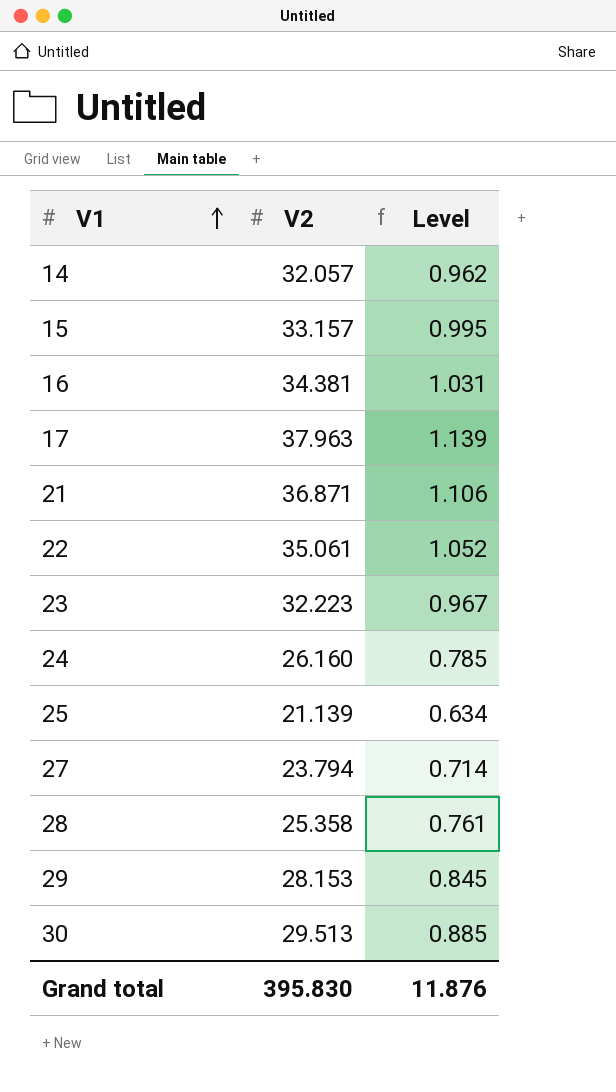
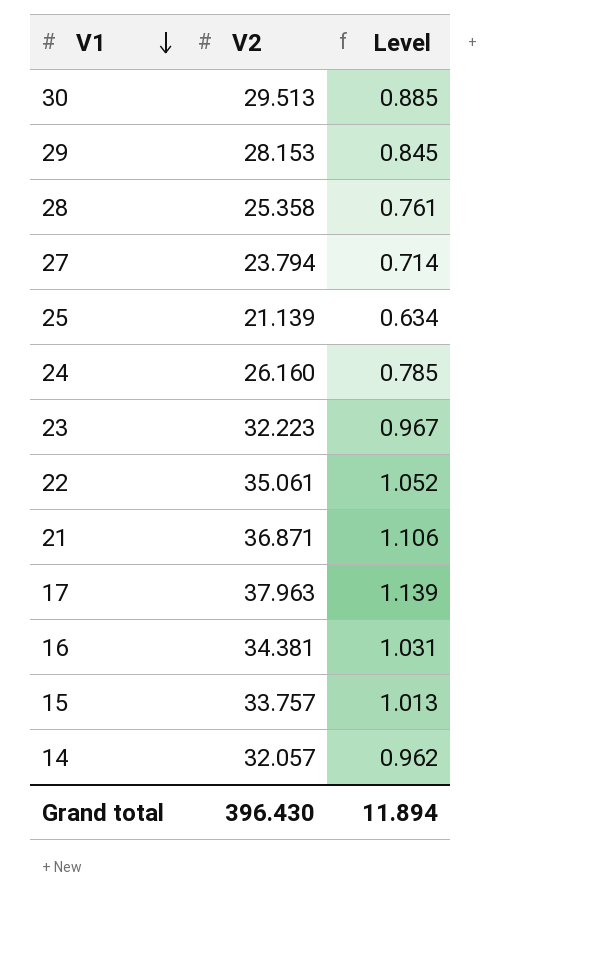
row order: V1 ascending -> V1 descending
15 | V2: 33.157 -> 33.757
15 | Level: 0.995 -> 1.013
Grand total | V2: 395.830 -> 396.430
Grand total | Level: 11.876 -> 11.894

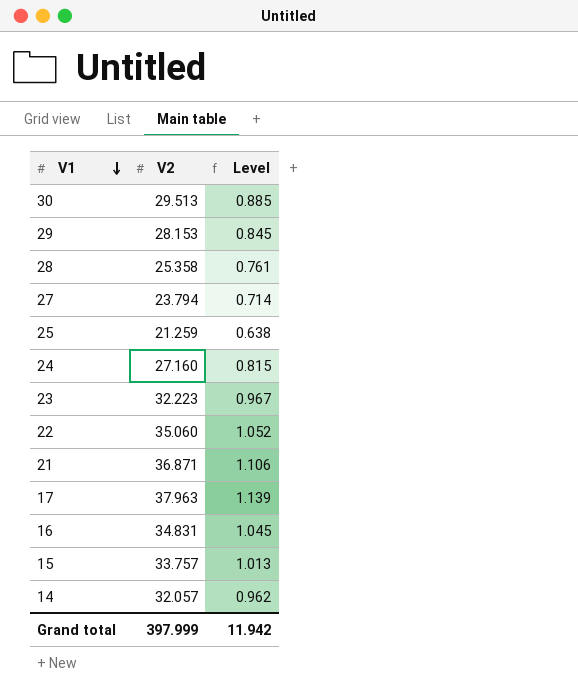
25 | V2: 21.139 -> 21.259
25 | Level: 0.634 -> 0.638
24 | V2: 26.160 -> 27.160
24 | Level: 0.785 -> 0.815
22 | V2: 35.061 -> 35.060
16 | V2: 34.381 -> 34.831
16 | Level: 1.031 -> 1.045
Grand total | V2: 396.430 -> 397.999
Grand total | Level: 11.894 -> 11.942

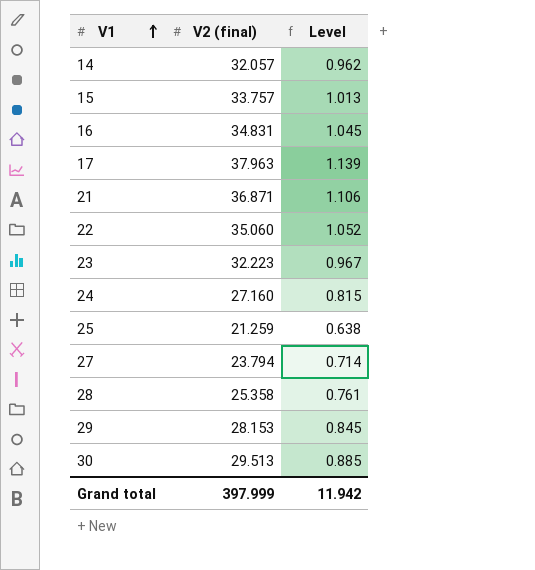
row order: V1 descending -> V1 ascending
column name: V2 -> V2 (final)

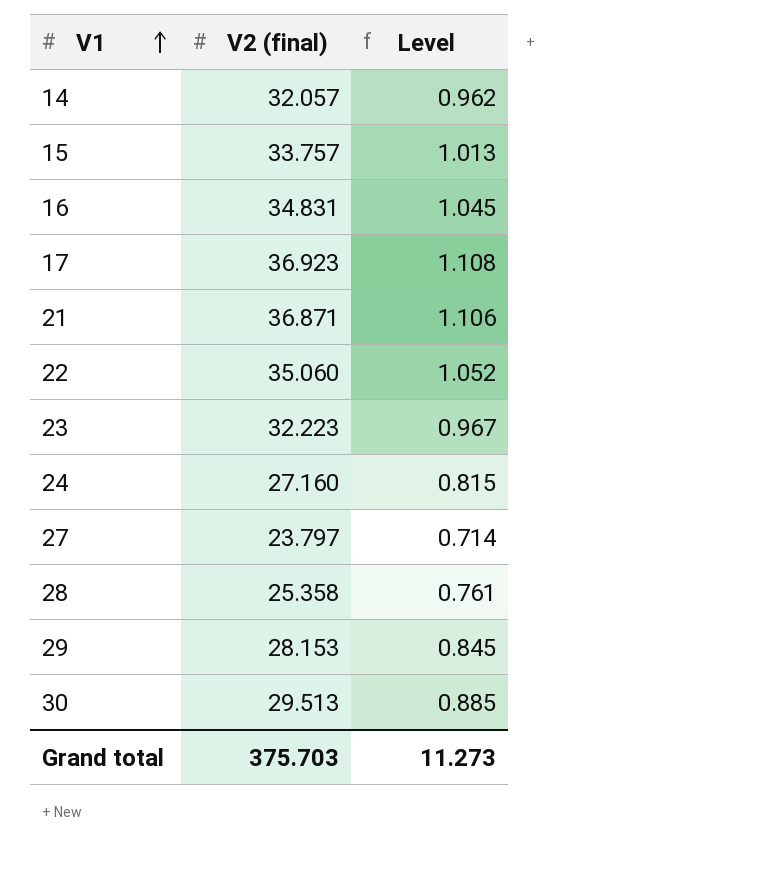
row 25: 21.259 | 0.638 -> none
17 | V2 (final): 37.963 -> 36.923
17 | Level: 1.139 -> 1.108
27 | V2 (final): 23.794 -> 23.797
Grand total | V2 (final): 397.999 -> 375.703
Grand total | Level: 11.942 -> 11.273

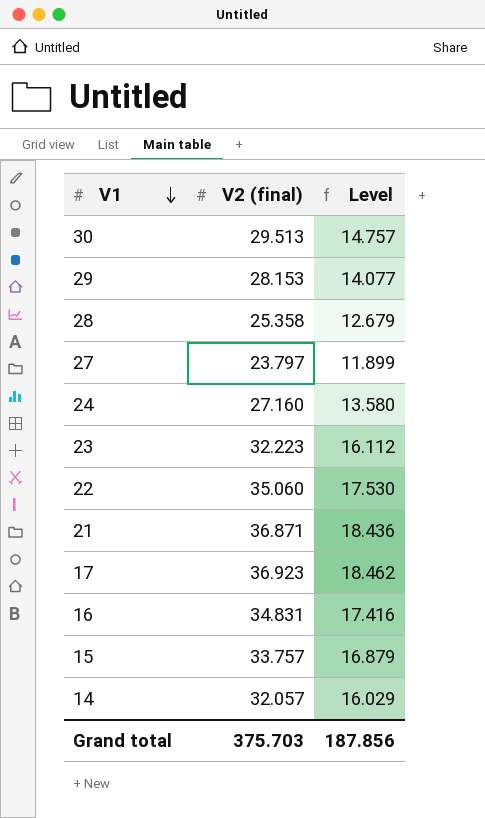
row order: V1 ascending -> V1 descending
column Level | formula: [V2 (final)] * 0.03 -> [V2 (final)] * 0.5
Grand total | Level: 11.273 -> 187.856

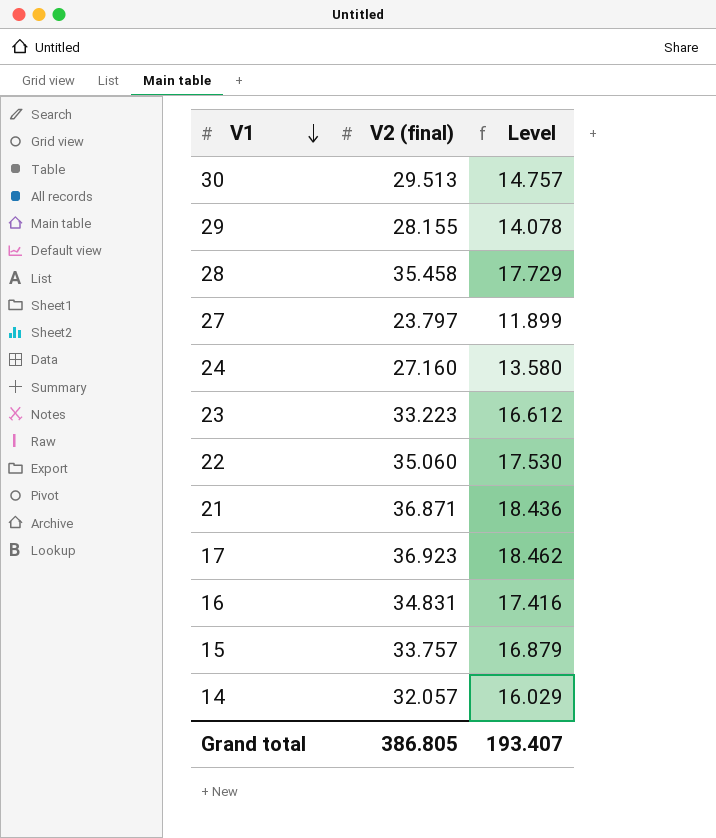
29 | V2 (final): 28.153 -> 28.155
29 | Level: 14.077 -> 14.078
28 | V2 (final): 25.358 -> 35.458
28 | Level: 12.679 -> 17.729
23 | V2 (final): 32.223 -> 33.223
23 | Level: 16.112 -> 16.612
Grand total | V2 (final): 375.703 -> 386.805
Grand total | Level: 187.856 -> 193.407

